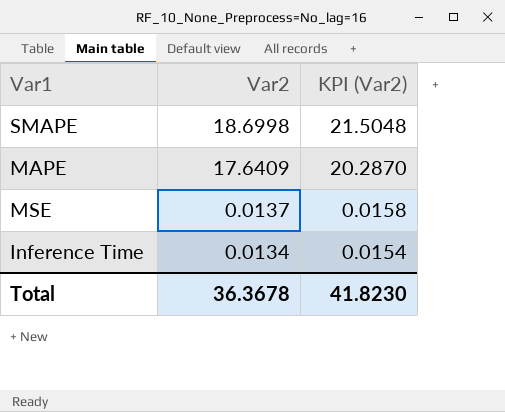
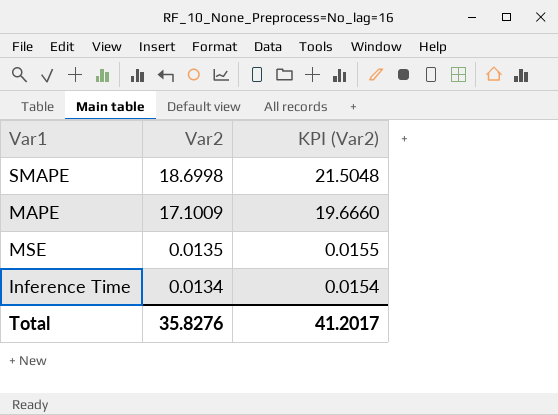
MAPE | Var2: 17.6409 -> 17.1009
MAPE | KPI (Var2): 20.2870 -> 19.6660
MSE | Var2: 0.0137 -> 0.0135
MSE | KPI (Var2): 0.0158 -> 0.0155
Total | Var2: 36.3678 -> 35.8276
Total | KPI (Var2): 41.8230 -> 41.2017

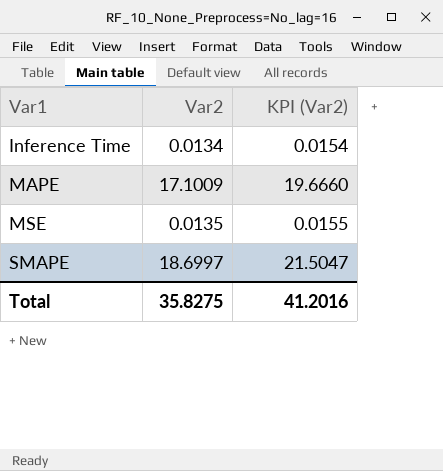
row order: Var2 descending -> Var1 ascending
SMAPE | Var2: 18.6998 -> 18.6997
SMAPE | KPI (Var2): 21.5048 -> 21.5047
Total | Var2: 35.8276 -> 35.8275
Total | KPI (Var2): 41.2017 -> 41.2016

